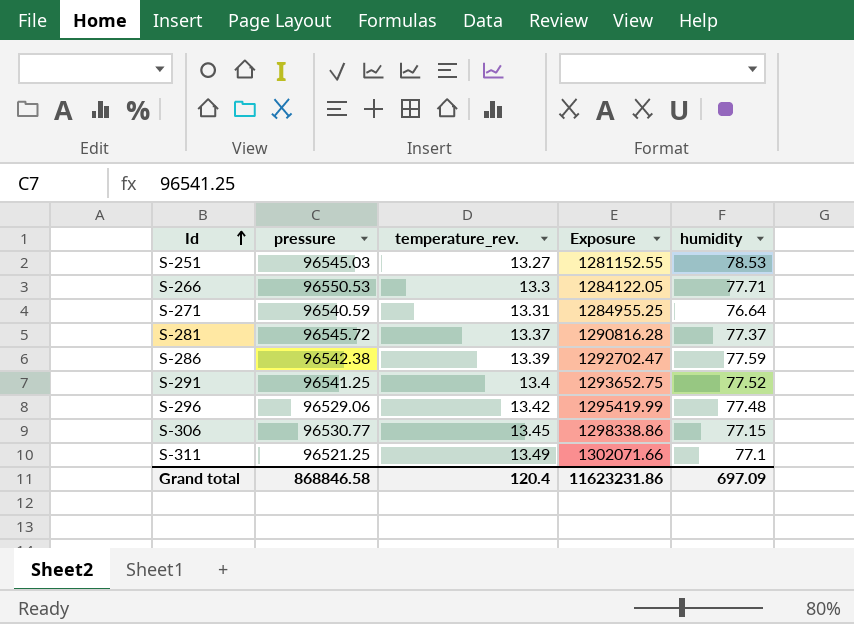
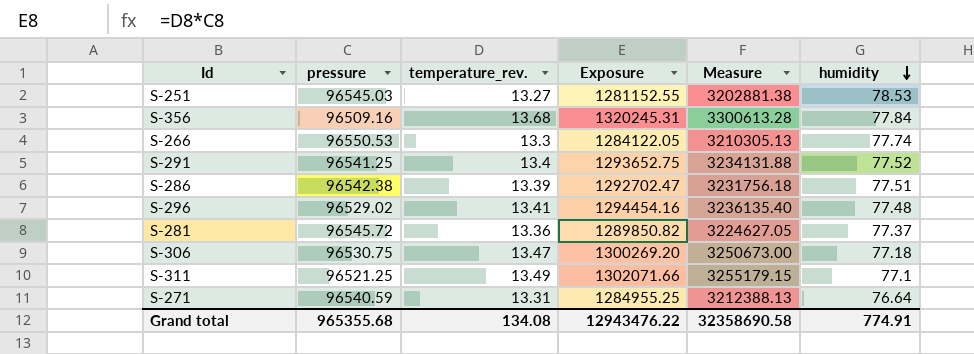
row order: Id ascending -> humidity descending
column Measure | formula: none -> [Exposure] * 2.5
row S-356: none -> 96509.16 | 13.68 | 1320245.31 | 3300613.28 | 77.84
S-266 | humidity: 77.71 -> 77.74
S-286 | humidity: 77.59 -> 77.51
S-296 | pressure: 96529.06 -> 96529.02
S-296 | temperature_rev.: 13.42 -> 13.41
S-296 | Exposure: 1295419.99 -> 1294454.16
S-281 | temperature_rev.: 13.37 -> 13.36
S-281 | Exposure: 1290816.28 -> 1289850.82
S-306 | pressure: 96530.77 -> 96530.75
S-306 | temperature_rev.: 13.45 -> 13.47
S-306 | Exposure: 1298338.86 -> 1300269.20
S-306 | humidity: 77.15 -> 77.18
Grand total | pressure: 868846.58 -> 965355.68
Grand total | temperature_rev.: 120.4 -> 134.08
Grand total | Exposure: 11623231.86 -> 12943476.22
Grand total | humidity: 697.09 -> 774.91

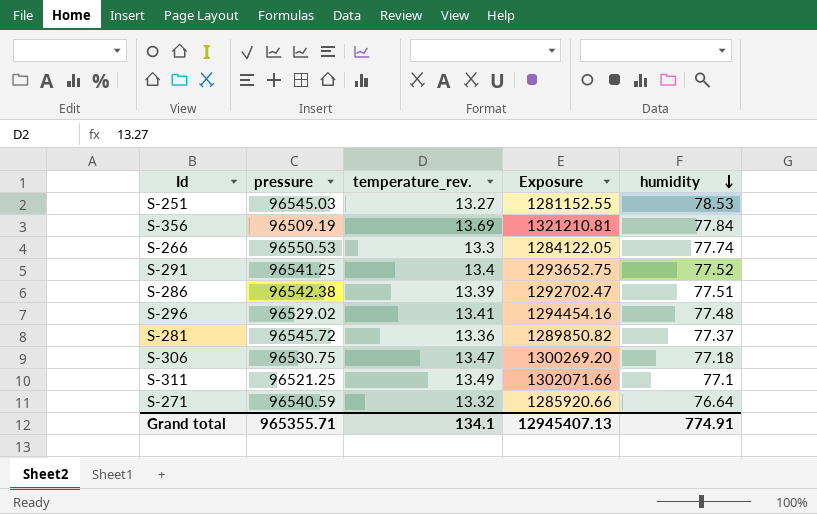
column Measure | formula: [Exposure] * 2.5 -> none
S-356 | pressure: 96509.16 -> 96509.19
S-356 | temperature_rev.: 13.68 -> 13.69
S-356 | Exposure: 1320245.31 -> 1321210.81
S-271 | temperature_rev.: 13.31 -> 13.32
S-271 | Exposure: 1284955.25 -> 1285920.66
Grand total | pressure: 965355.68 -> 965355.71
Grand total | temperature_rev.: 134.08 -> 134.1
Grand total | Exposure: 12943476.22 -> 12945407.13

